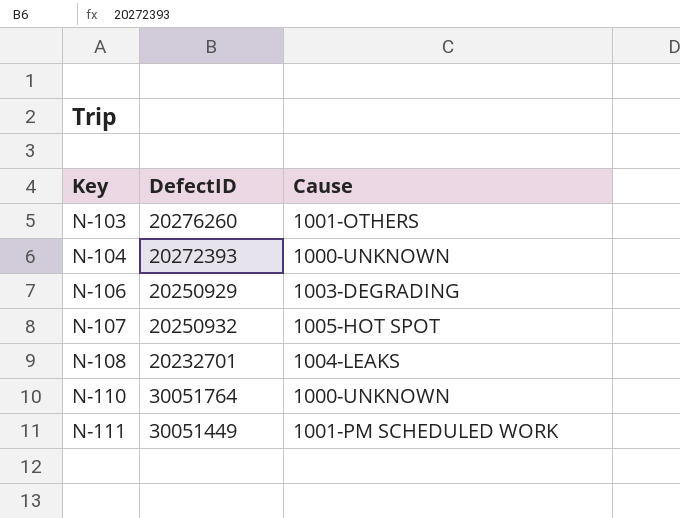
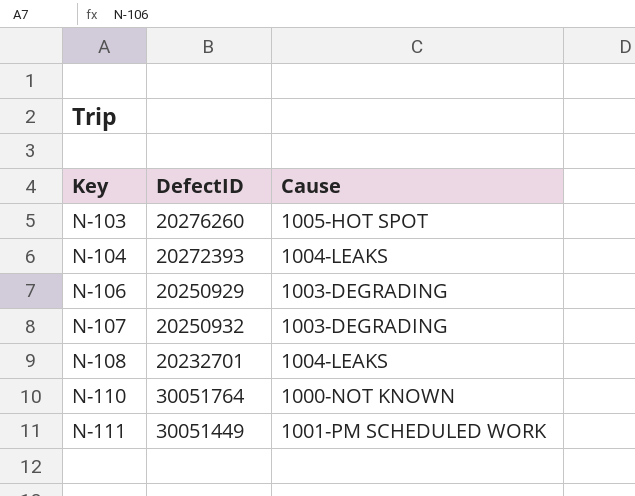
N-103 | Cause: 1001-OTHERS -> 1005-HOT SPOT
N-104 | Cause: 1000-UNKNOWN -> 1004-LEAKS
N-107 | Cause: 1005-HOT SPOT -> 1003-DEGRADING
N-110 | Cause: 1000-UNKNOWN -> 1000-NOT KNOWN

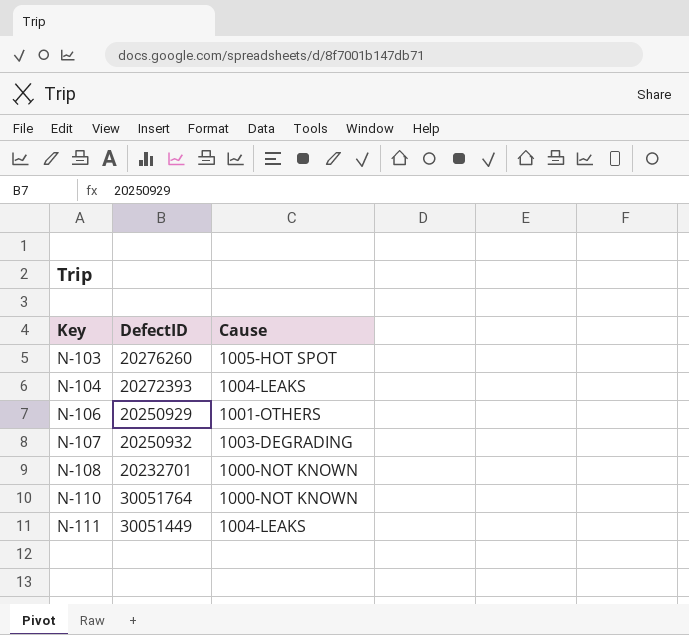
N-106 | Cause: 1003-DEGRADING -> 1001-OTHERS
N-108 | Cause: 1004-LEAKS -> 1000-NOT KNOWN
N-111 | Cause: 1001-PM SCHEDULED WORK -> 1004-LEAKS

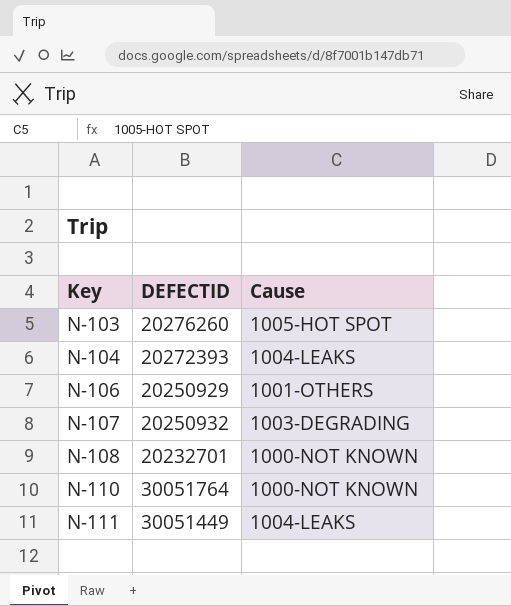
column name: DefectID -> DEFECTID

